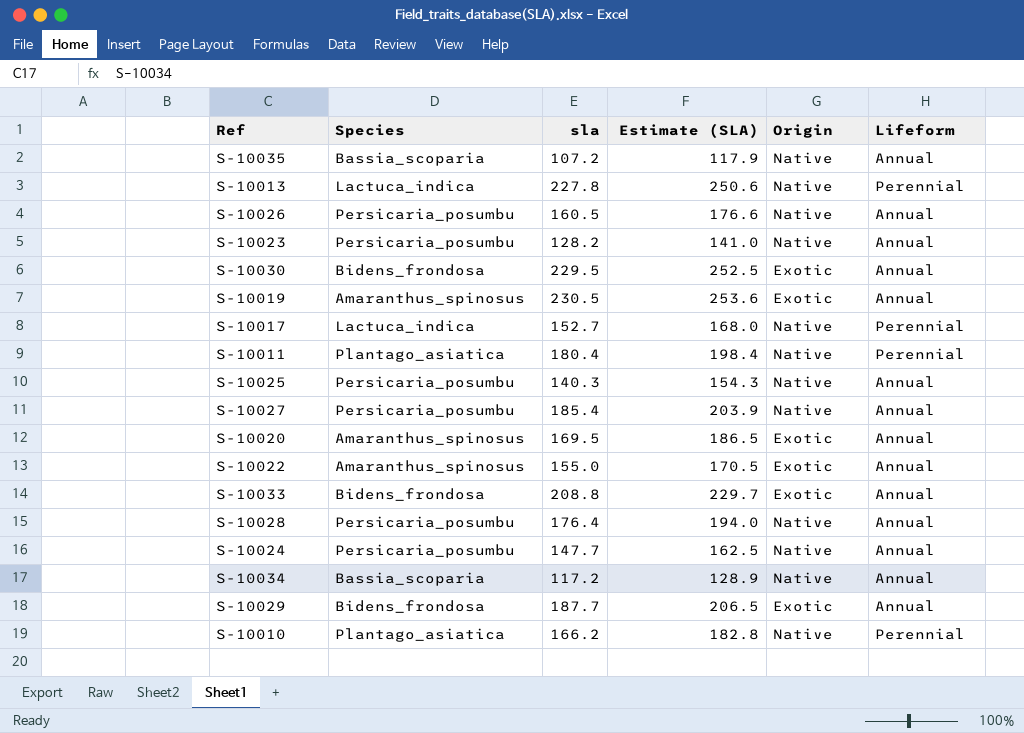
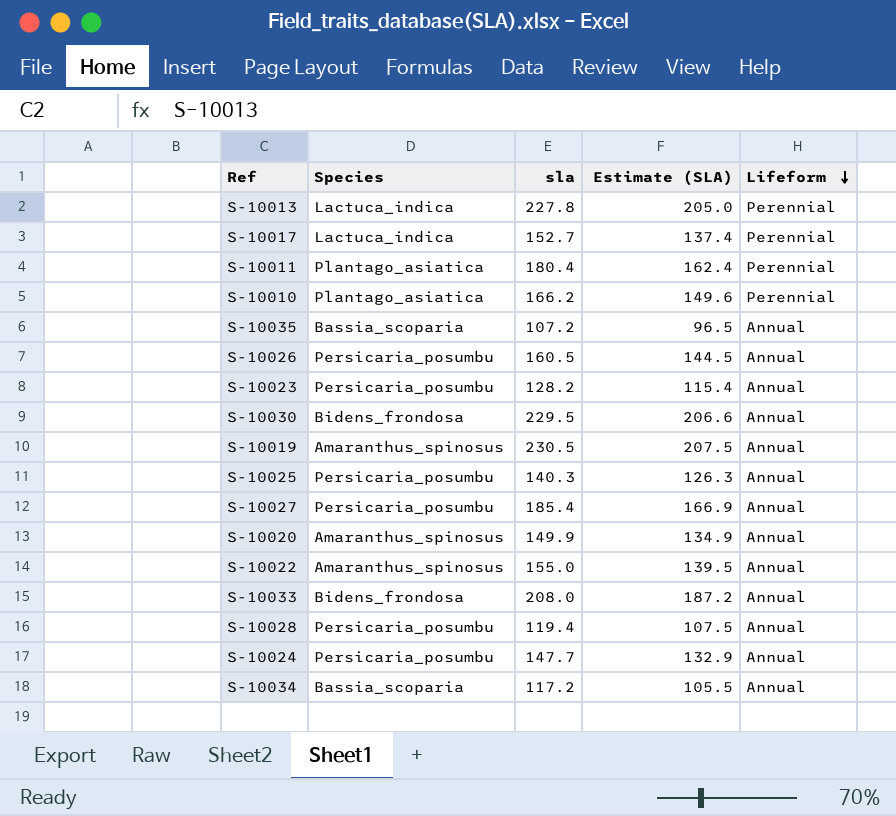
row order: none -> Lifeform descending
column Origin | position: 5 -> none
column Estimate (SLA) | formula: [sla] * 1.1 -> [sla] * 0.9
row S-10029: Bidens_frondosa | 187.7 | 206.5 | Exotic | Annual -> none
S-10020 | sla: 169.5 -> 149.9
S-10033 | sla: 208.8 -> 208.0
S-10028 | sla: 176.4 -> 119.4

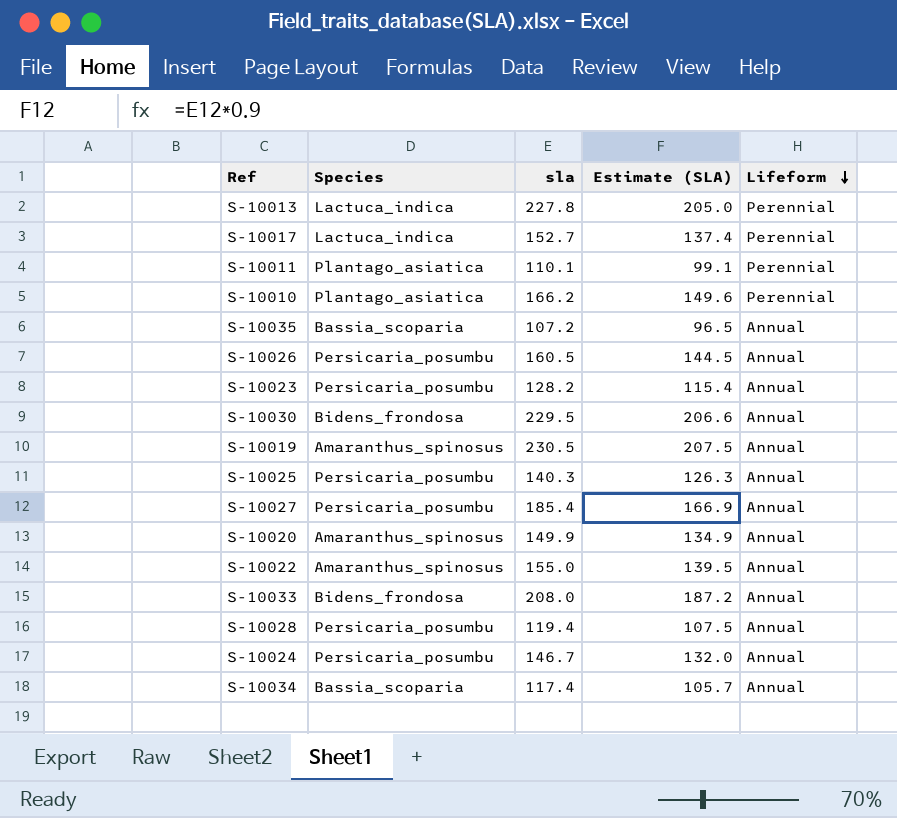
S-10011 | sla: 180.4 -> 110.1
S-10011 | Estimate (SLA): 162.4 -> 99.1
S-10024 | sla: 147.7 -> 146.7
S-10024 | Estimate (SLA): 132.9 -> 132.0
S-10034 | sla: 117.2 -> 117.4
S-10034 | Estimate (SLA): 105.5 -> 105.7

